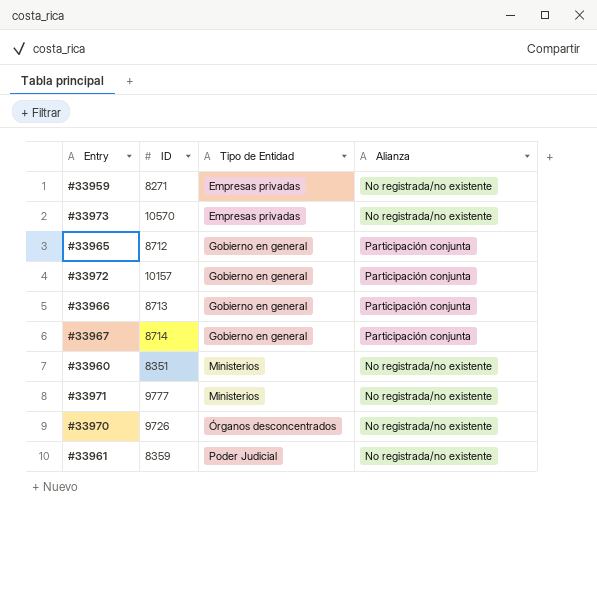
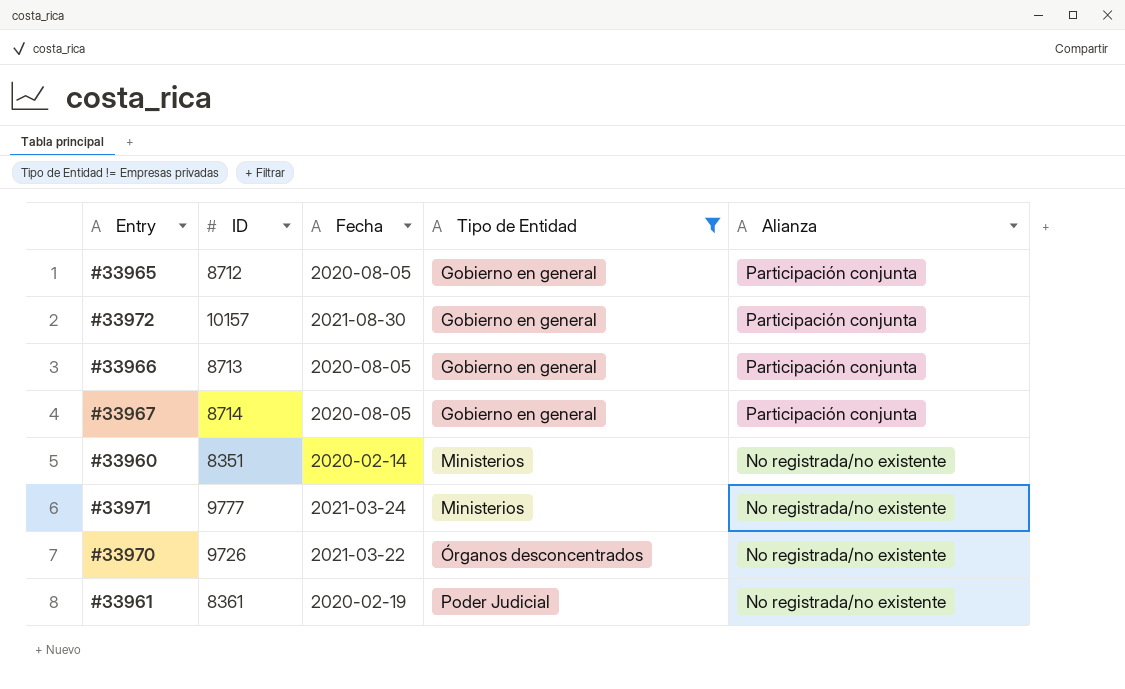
filter: none -> Tipo de Entidad != Empresas privadas
column Fecha | position: none -> 3
#33961 | ID: 8359 -> 8361

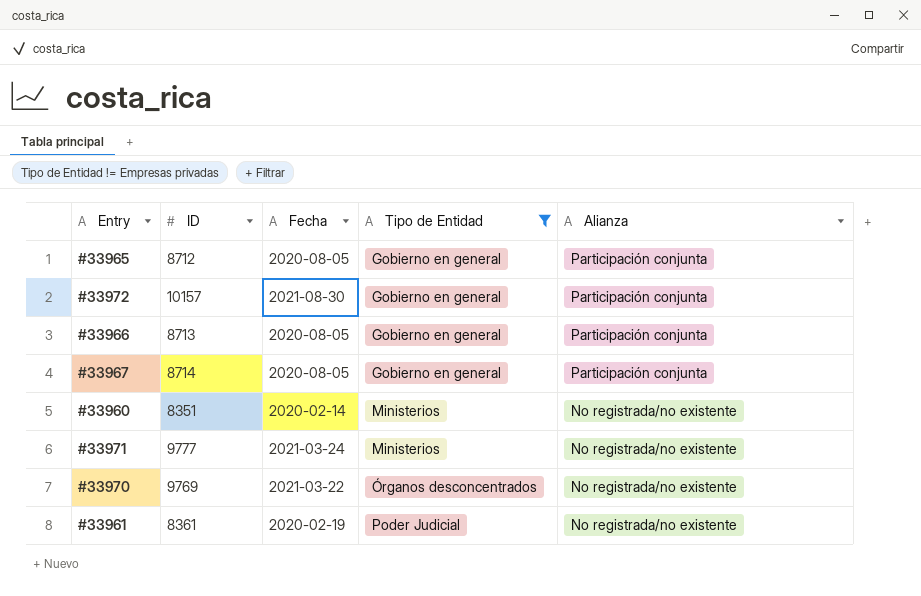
#33970 | ID: 9726 -> 9769

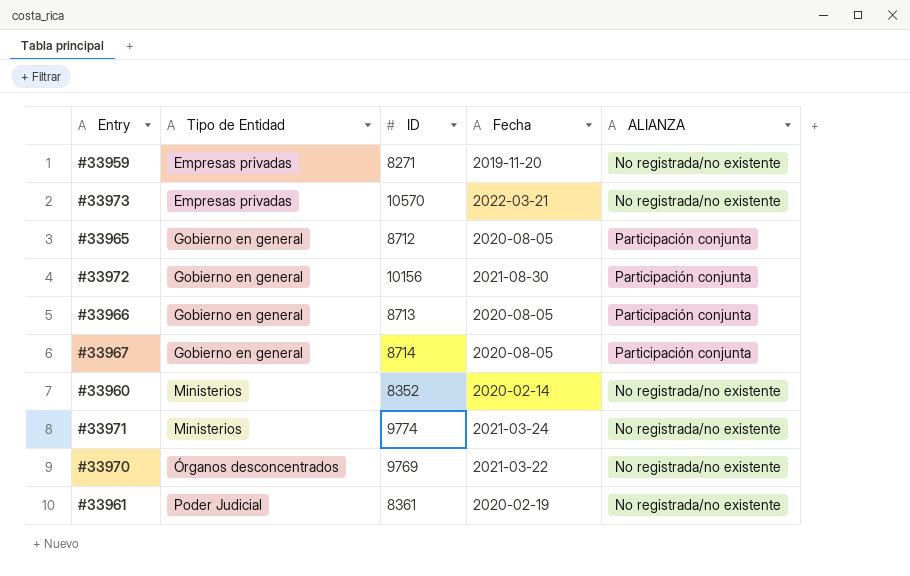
filter: Tipo de Entidad != Empresas privadas -> none
column Tipo de Entidad | position: 4 -> 2
column name: Alianza -> ALIANZA
#33972 | ID: 10157 -> 10156
#33960 | ID: 8351 -> 8352
#33971 | ID: 9777 -> 9774

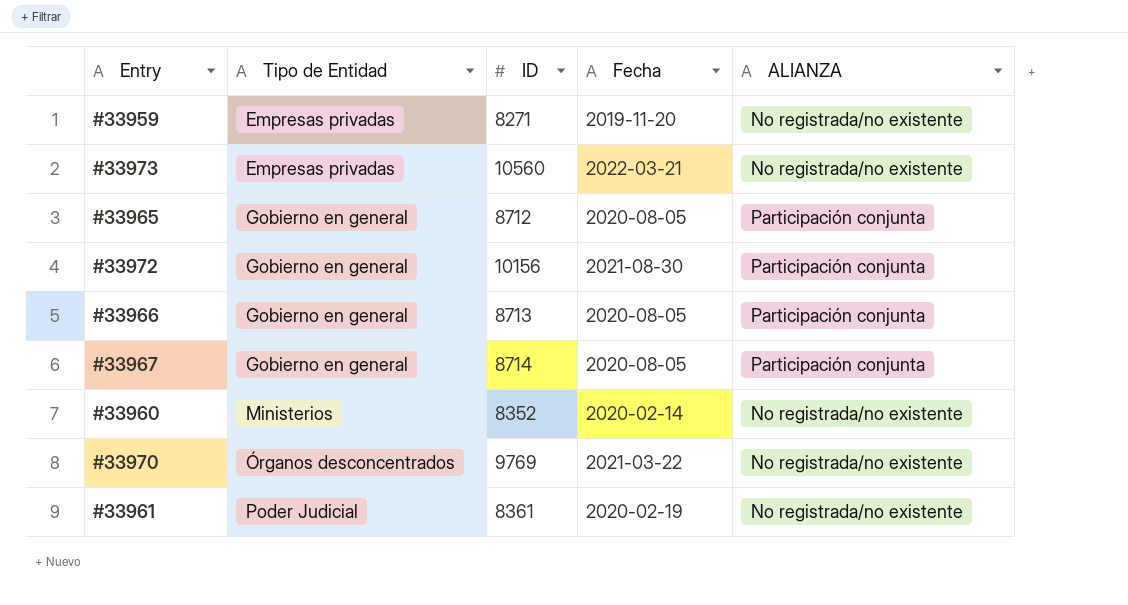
row #33971: Ministerios | 9774 | 2021-03-24 | No registrada/no existente -> none
#33973 | ID: 10570 -> 10560

